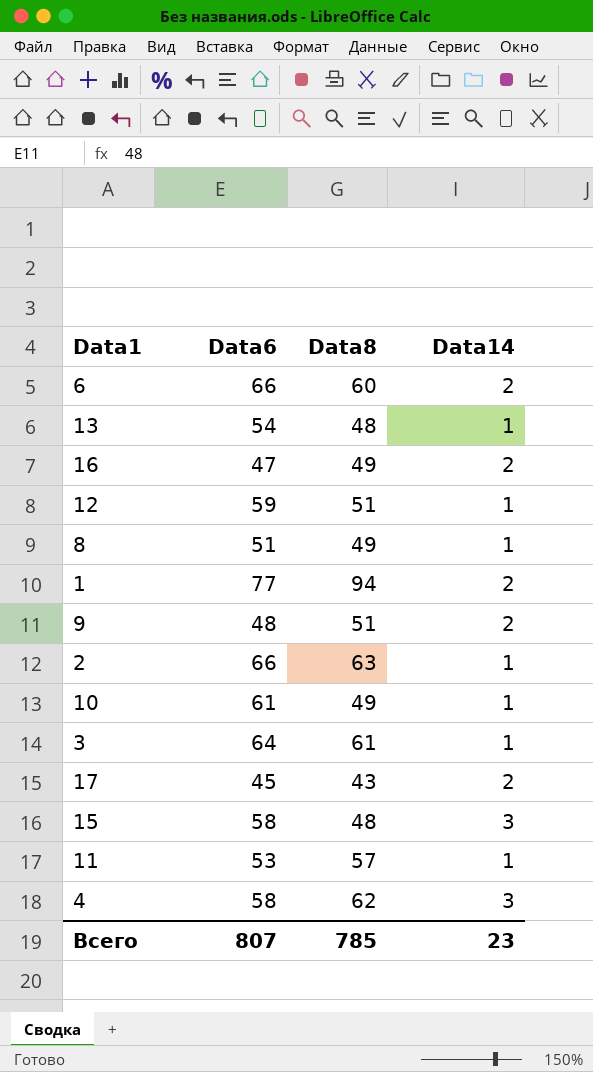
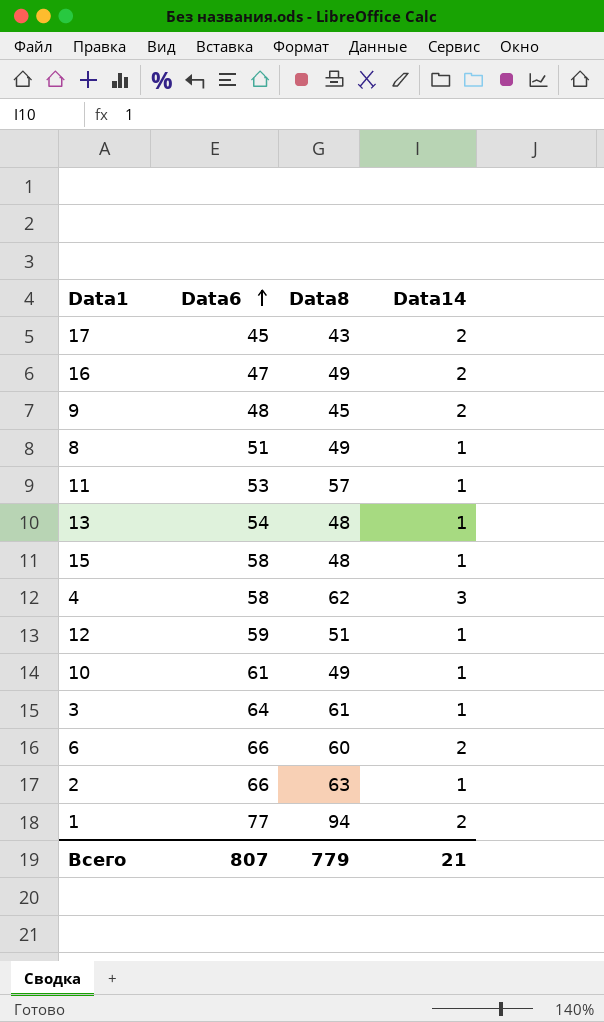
row order: none -> Data6 ascending
9 | Data8: 51 -> 45
15 | Data14: 3 -> 1
Всего | Data8: 785 -> 779
Всего | Data14: 23 -> 21

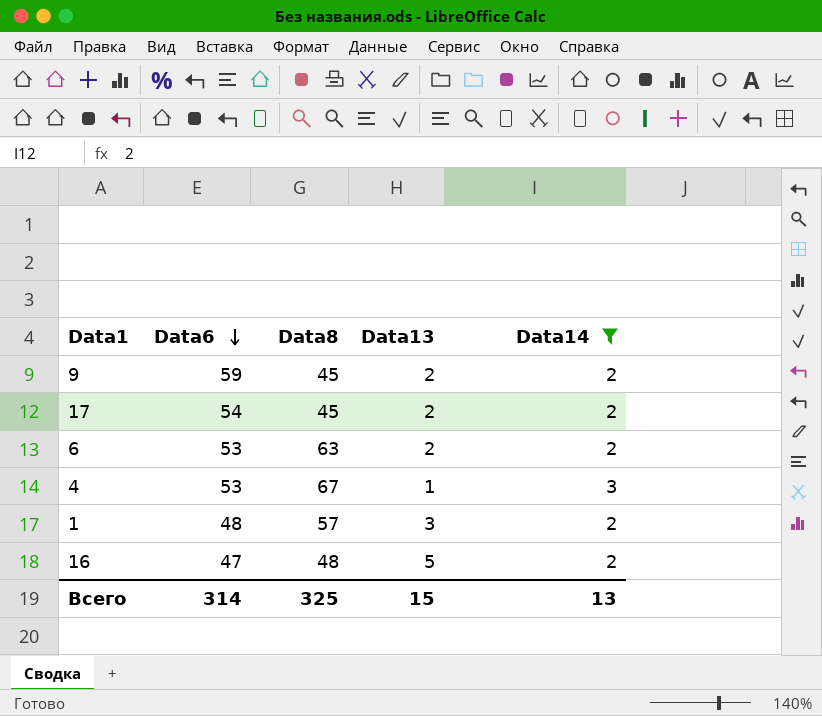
filter: none -> Data14 != 1
row order: Data6 ascending -> Data6 descending
column Data13 | position: none -> 4
9 | Data6: 48 -> 59
17 | Data6: 45 -> 54
17 | Data8: 43 -> 45
6 | Data6: 66 -> 53
6 | Data8: 60 -> 63
4 | Data6: 58 -> 53
4 | Data8: 62 -> 67
1 | Data6: 77 -> 48
1 | Data8: 94 -> 57
16 | Data8: 49 -> 48
Всего | Data6: 807 -> 314
Всего | Data8: 779 -> 325
Всего | Data14: 21 -> 13

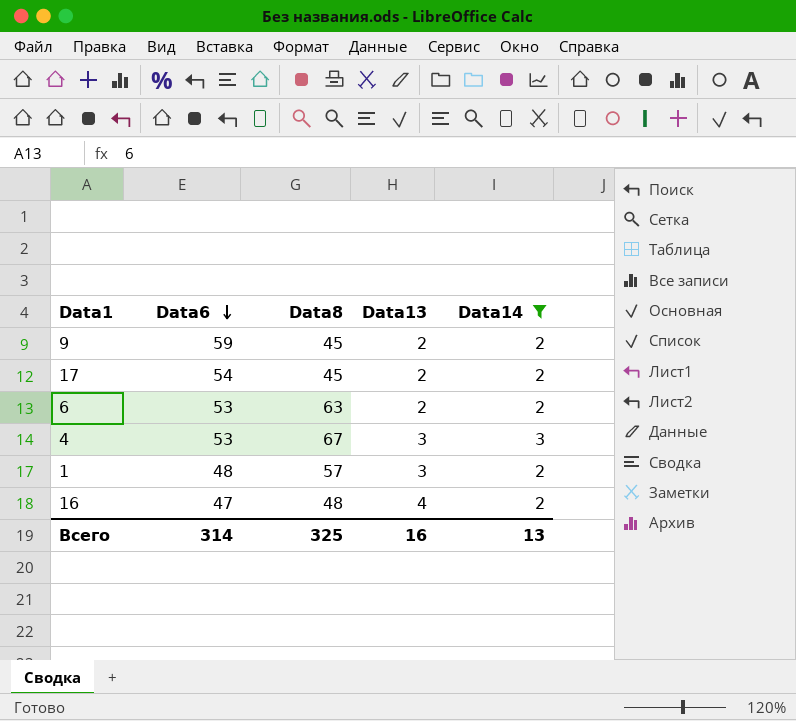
4 | Data13: 1 -> 3
16 | Data13: 5 -> 4
Всего | Data13: 15 -> 16

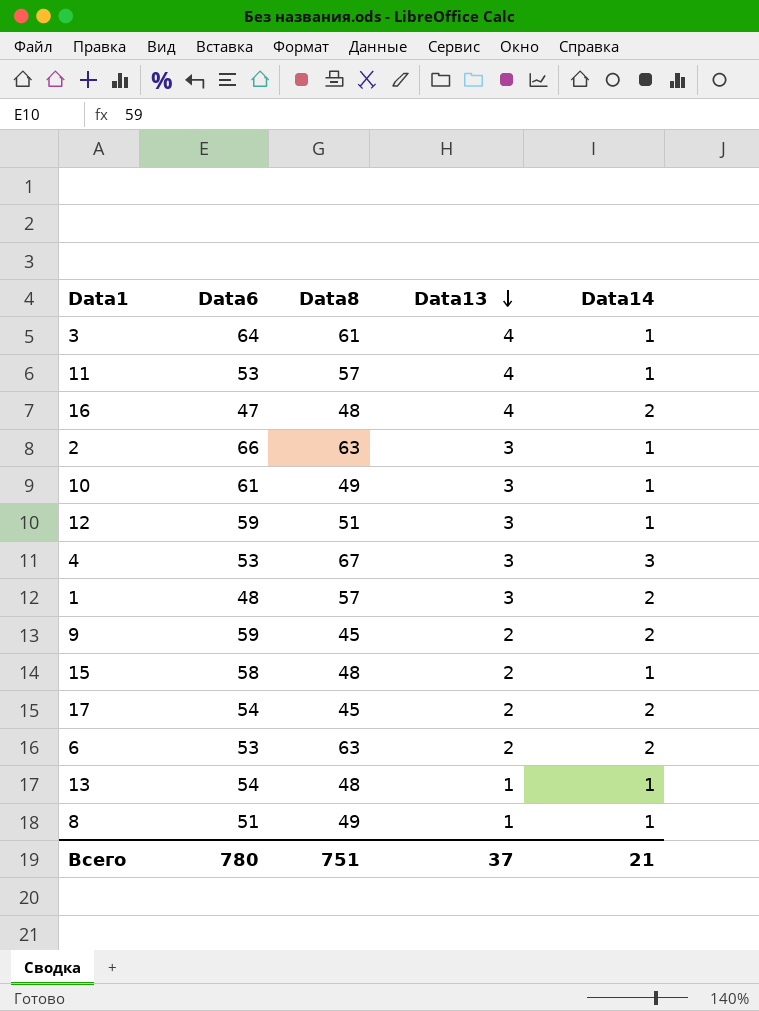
filter: Data14 != 1 -> none
row order: Data6 descending -> Data13 descending
Всего | Data6: 314 -> 780
Всего | Data8: 325 -> 751
Всего | Data13: 16 -> 37
Всего | Data14: 13 -> 21

